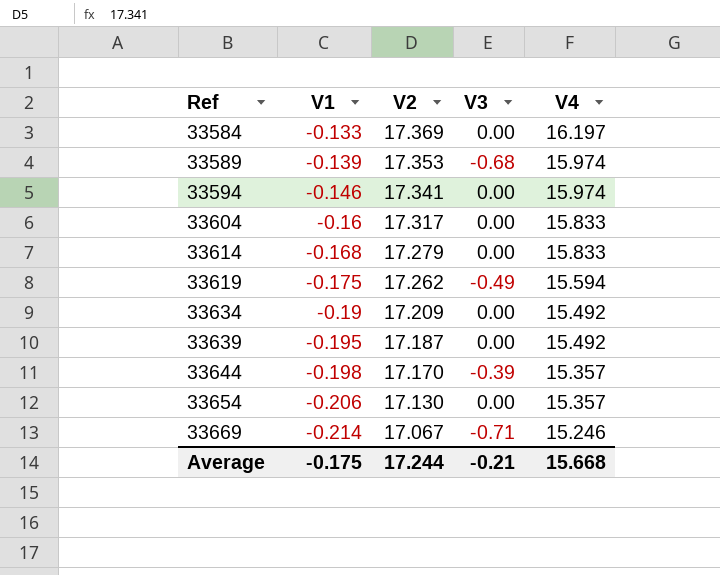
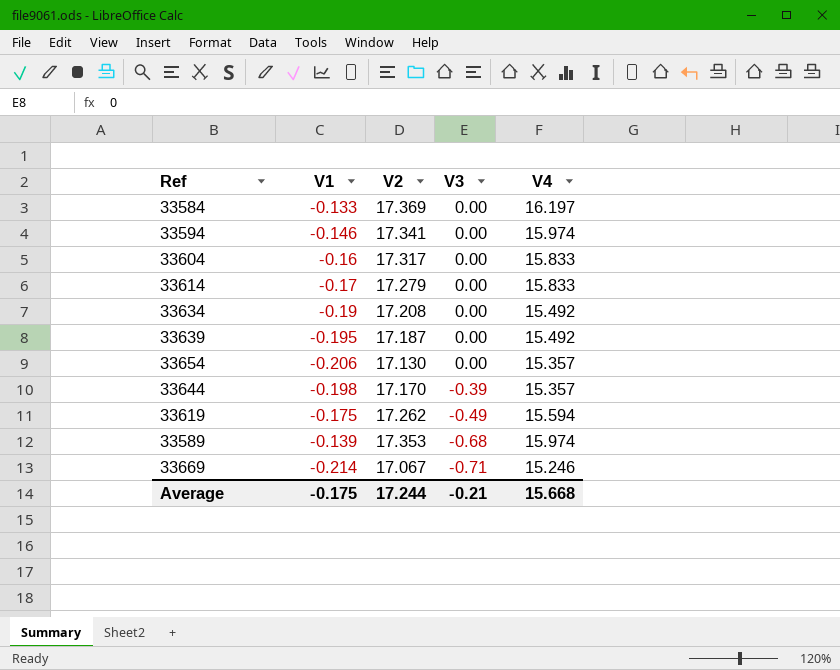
row order: Ref ascending -> V3 descending
33614 | V1: -0.168 -> -0.17
33634 | V2: 17.209 -> 17.208

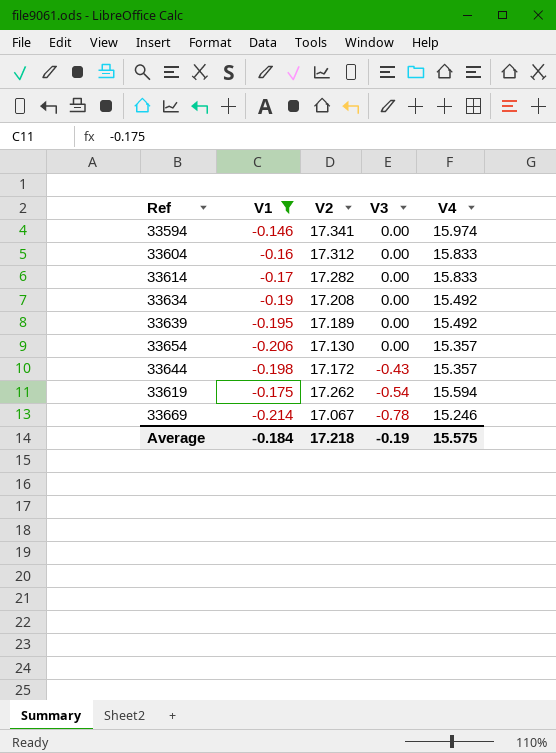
filter: none -> V1 <= -0.146
33604 | V2: 17.317 -> 17.312
33614 | V2: 17.279 -> 17.282
33639 | V2: 17.187 -> 17.189
33644 | V2: 17.170 -> 17.172
33644 | V3: -0.39 -> -0.43
33619 | V3: -0.49 -> -0.54
33669 | V3: -0.71 -> -0.78
Average | V1: -0.175 -> -0.184
Average | V2: 17.244 -> 17.218
Average | V3: -0.21 -> -0.19
Average | V4: 15.668 -> 15.575

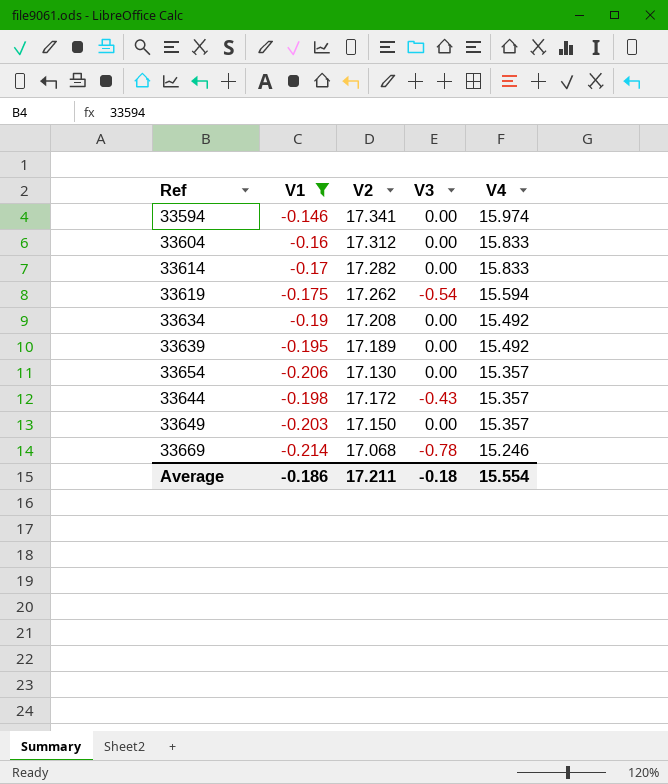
row order: V3 descending -> V4 descending
row 33649: none -> -0.203 | 17.150 | 0.00 | 15.357
33669 | V2: 17.067 -> 17.068
Average | V1: -0.184 -> -0.186
Average | V2: 17.218 -> 17.211
Average | V3: -0.19 -> -0.18
Average | V4: 15.575 -> 15.554

